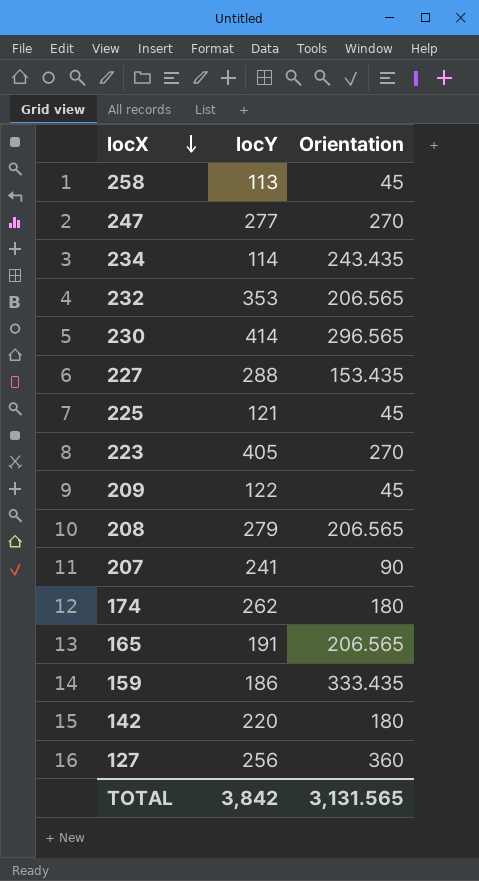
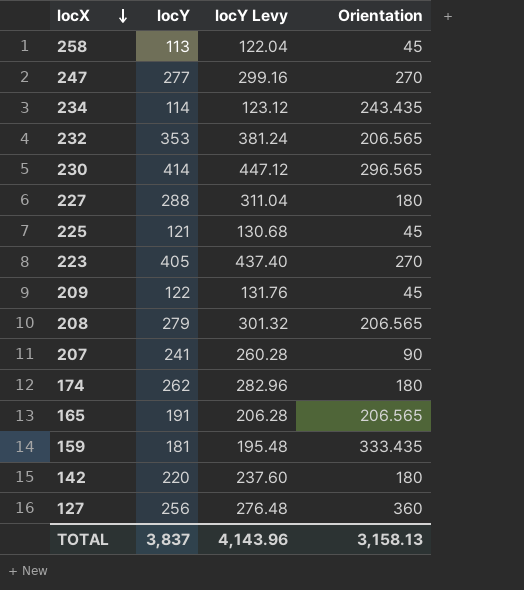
column locY Levy | formula: none -> [locY] * 1.08
227 | Orientation: 153.435 -> 180
159 | locY: 186 -> 181
TOTAL | locY: 3,842 -> 3,837
TOTAL | Orientation: 3,131.565 -> 3,158.13

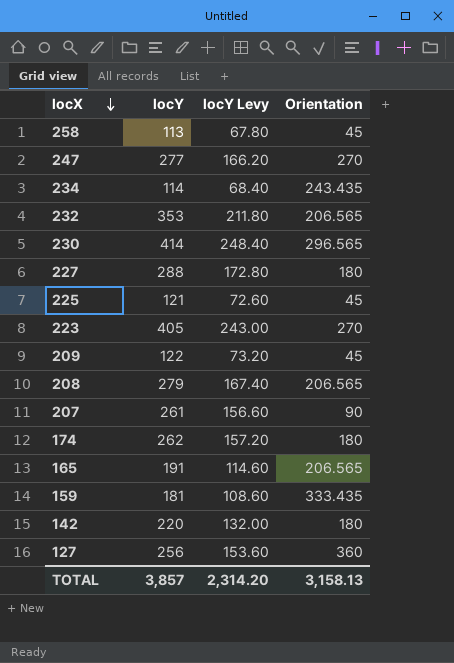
column locY Levy | formula: [locY] * 1.08 -> [locY] * 0.6
207 | locY: 241 -> 261
TOTAL | locY: 3,837 -> 3,857
TOTAL | locY Levy: 4,143.96 -> 2,314.20

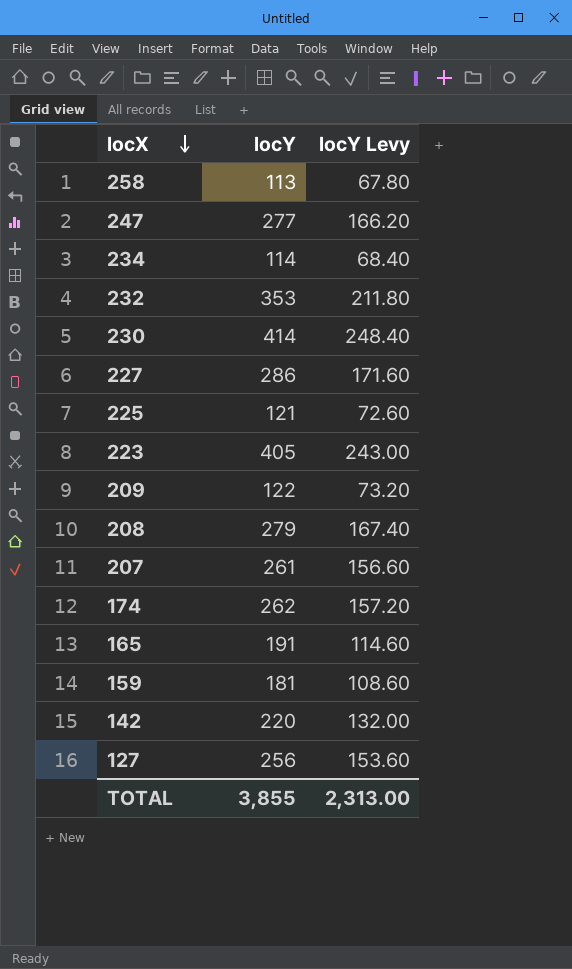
column Orientation | position: 4 -> none
227 | locY: 288 -> 286
227 | locY Levy: 172.80 -> 171.60
TOTAL | locY: 3,857 -> 3,855
TOTAL | locY Levy: 2,314.20 -> 2,313.00

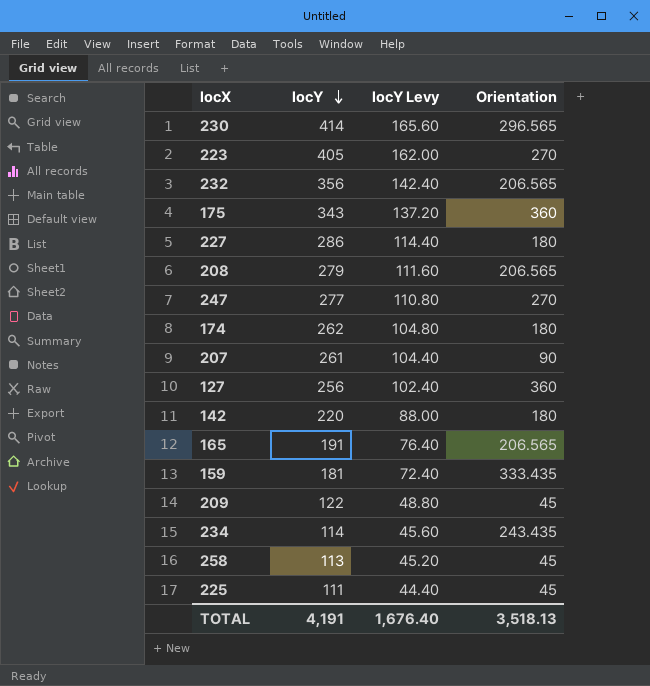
row order: locX descending -> locY descending
column locY Levy | formula: [locY] * 0.6 -> [locY] * 0.4
column Orientation | position: none -> 4
232 | locY: 353 -> 356
row 175: none -> 343 | 137.20 | 360
225 | locY: 121 -> 111
TOTAL | locY: 3,855 -> 4,191
TOTAL | locY Levy: 2,313.00 -> 1,676.40

